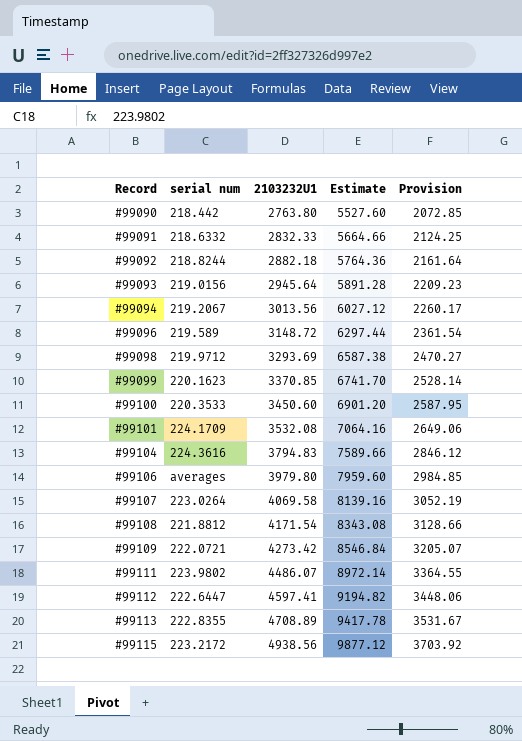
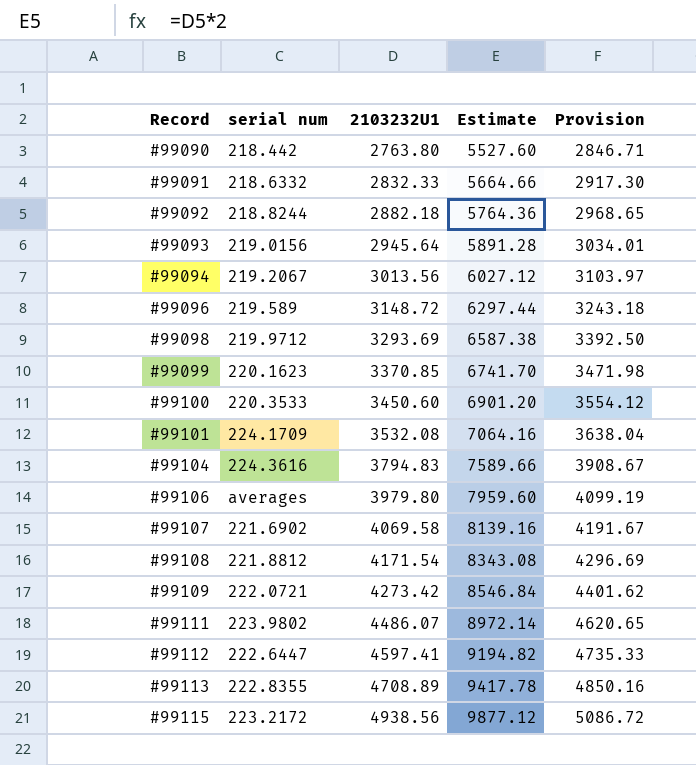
column Provision | formula: [2103232U1] * 0.75 -> [2103232U1] * 1.03
#99107 | serial num: 223.0264 -> 221.6902

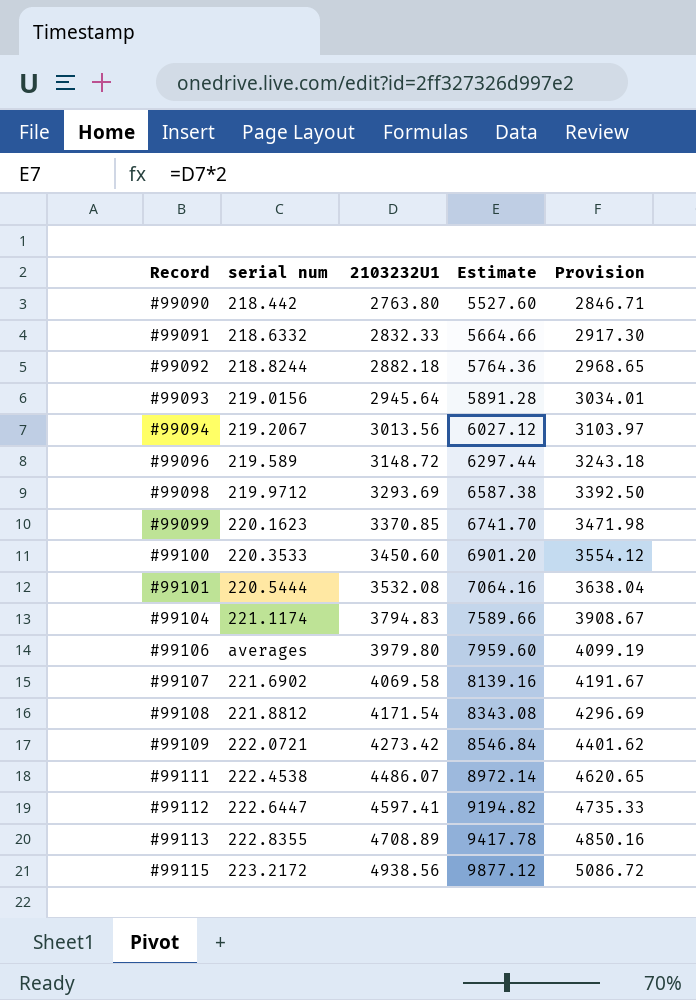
#99101 | serial num: 224.1709 -> 220.5444
#99104 | serial num: 224.3616 -> 221.1174
#99111 | serial num: 223.9802 -> 222.4538

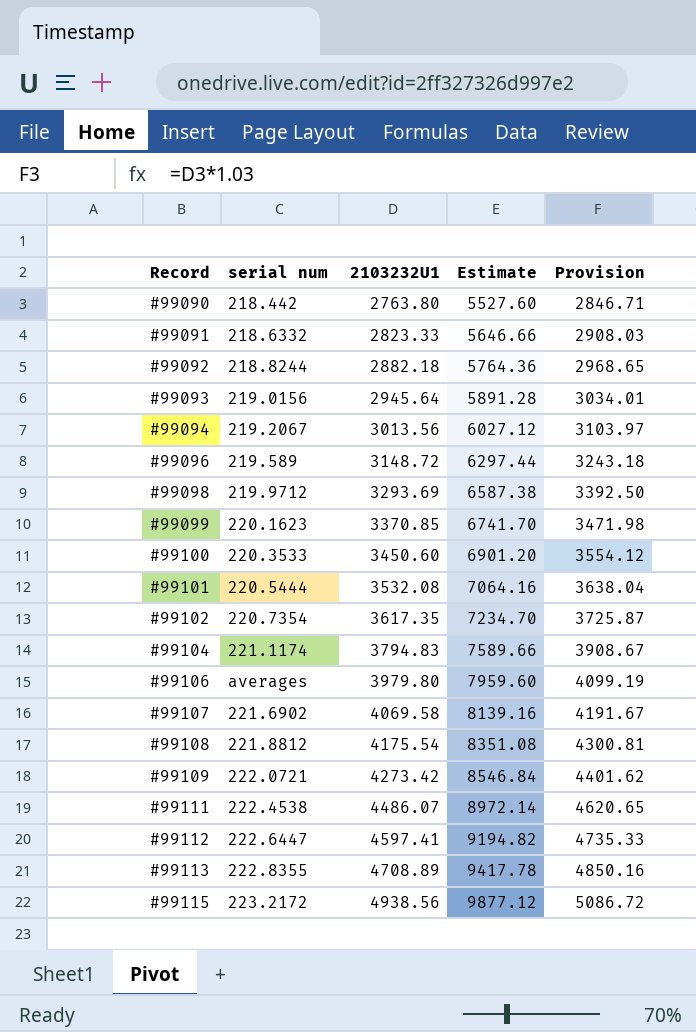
#99091 | 2103232U1: 2832.33 -> 2823.33
#99091 | Estimate: 5664.66 -> 5646.66
#99091 | Provision: 2917.30 -> 2908.03
row #99102: none -> 220.7354 | 3617.35 | 7234.70 | 3725.87
#99108 | 2103232U1: 4171.54 -> 4175.54
#99108 | Estimate: 8343.08 -> 8351.08
#99108 | Provision: 4296.69 -> 4300.81

